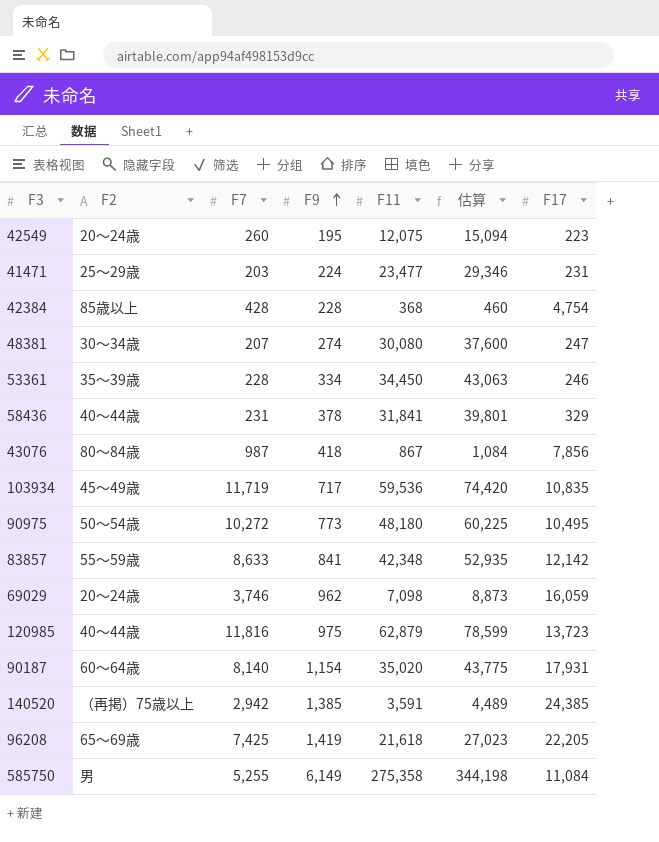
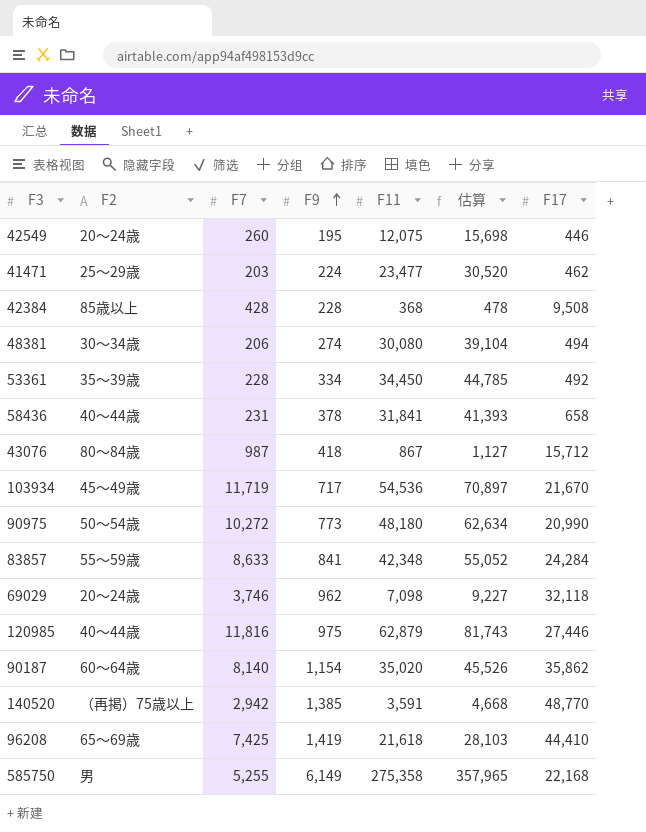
column 估算 | formula: [F11] * 1.25 -> [F11] * 1.3
42549 | F17: 223 -> 446
41471 | F17: 231 -> 462
42384 | F17: 4,754 -> 9,508
48381 | F7: 207 -> 206
48381 | F17: 247 -> 494
53361 | F17: 246 -> 492
58436 | F17: 329 -> 658
43076 | F17: 7,856 -> 15,712
103934 | F11: 59,536 -> 54,536
103934 | F17: 10,835 -> 21,670
90975 | F17: 10,495 -> 20,990
83857 | F17: 12,142 -> 24,284
69029 | F17: 16,059 -> 32,118
120985 | F17: 13,723 -> 27,446
90187 | F17: 17,931 -> 35,862
140520 | F17: 24,385 -> 48,770
96208 | F17: 22,205 -> 44,410
585750 | F17: 11,084 -> 22,168

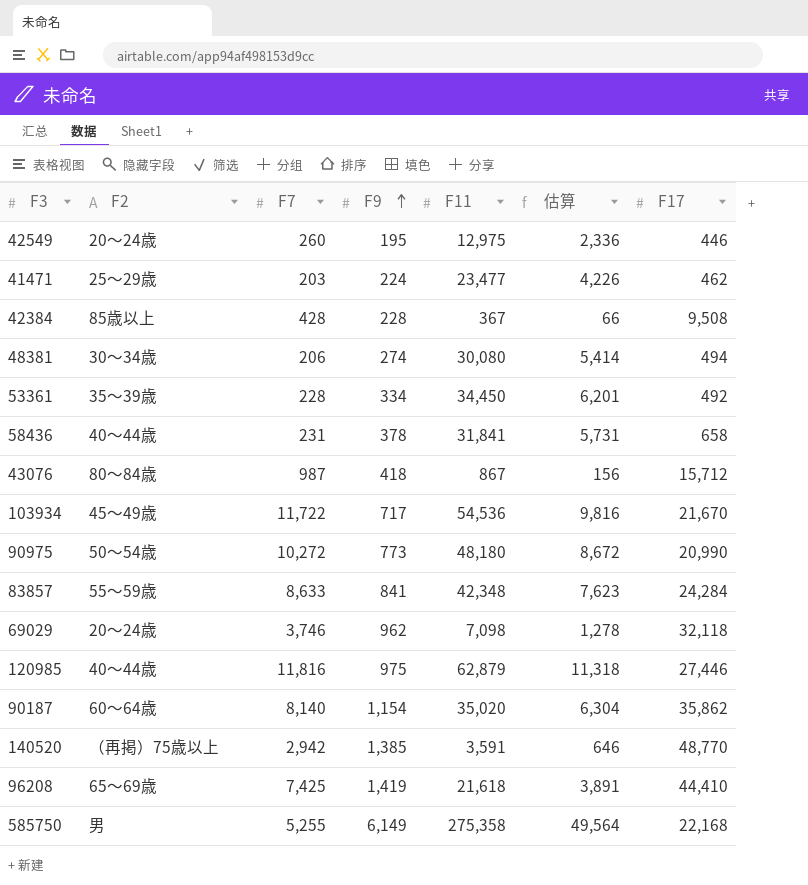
column 估算 | formula: [F11] * 1.3 -> [F11] * 0.18
42549 | F11: 12,075 -> 12,975
42384 | F11: 368 -> 367
103934 | F7: 11,719 -> 11,722

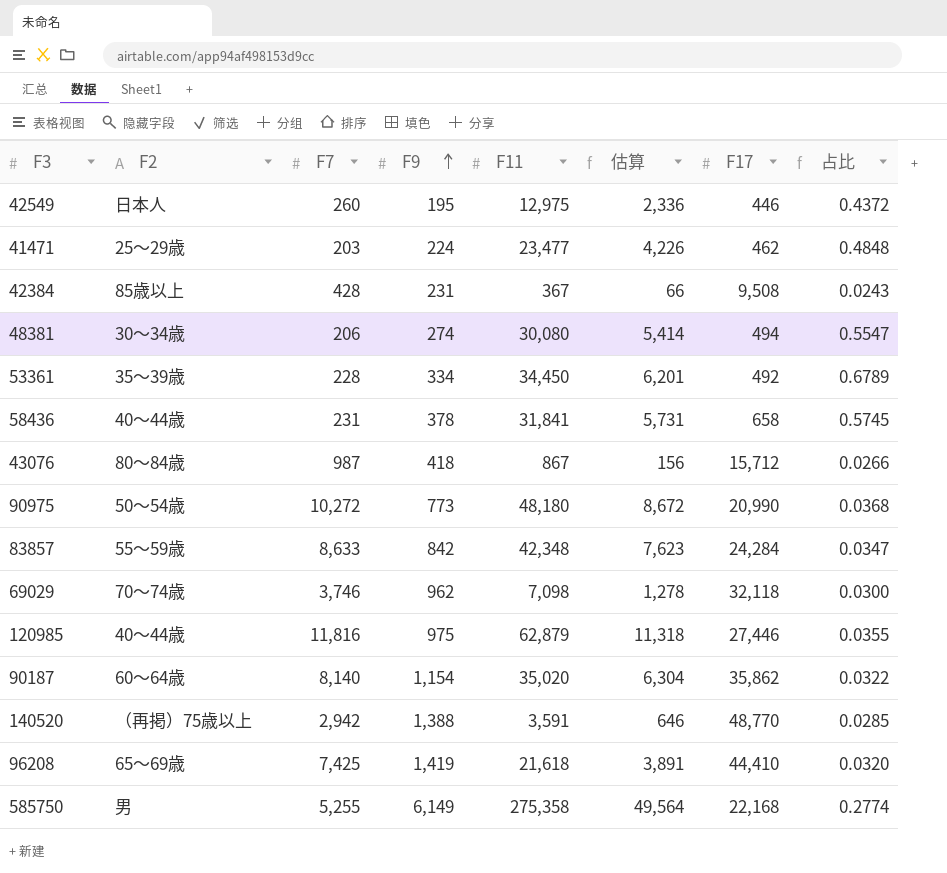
column 占比 | formula: none -> [F9] / [F17]
row 103934: 45～49歳 | 11,722 | 717 | 54,536 | 9,816 | 21,670 -> none
42549 | F2: 20～24歳 -> 日本人
42384 | F9: 228 -> 231
83857 | F9: 841 -> 842
69029 | F2: 20～24歳 -> 70～74歳
140520 | F9: 1,385 -> 1,388

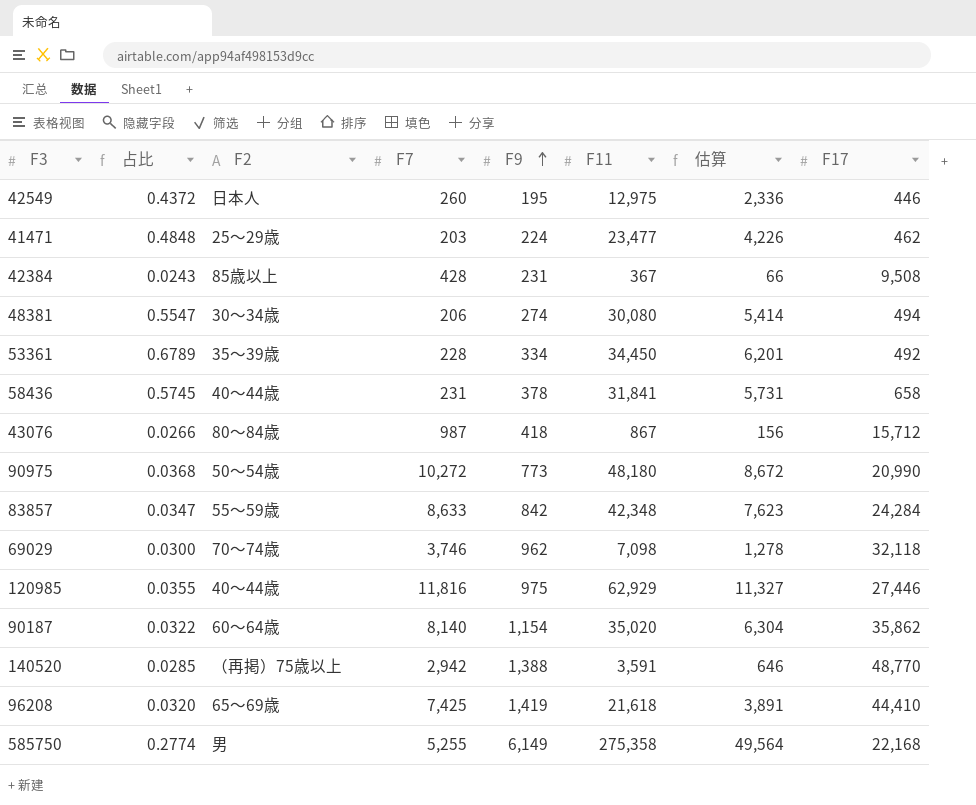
column 占比 | position: 8 -> 2
120985 | F11: 62,879 -> 62,929
120985 | 估算: 11,318 -> 11,327

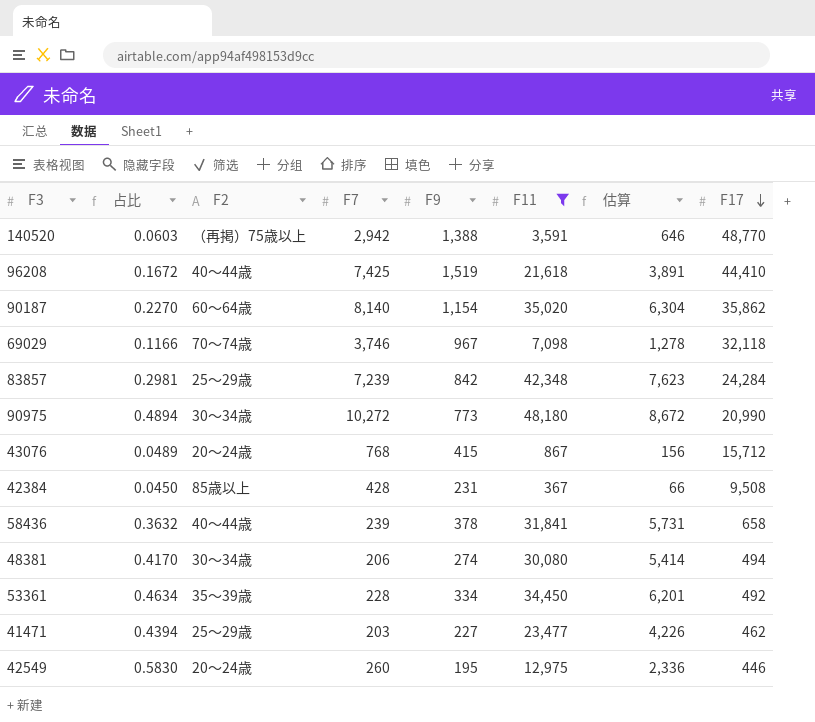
filter: none -> F11 <= 48,180
row order: F9 ascending -> F17 descending
column 占比 | formula: [F9] / [F17] -> [F7] / [F17]
96208 | F2: 65～69歳 -> 40～44歳
96208 | F9: 1,419 -> 1,519
69029 | F9: 962 -> 967
83857 | F2: 55～59歳 -> 25～29歳
83857 | F7: 8,633 -> 7,239
90975 | F2: 50～54歳 -> 30～34歳
43076 | F2: 80～84歳 -> 20～24歳
43076 | F7: 987 -> 768
43076 | F9: 418 -> 415
58436 | F7: 231 -> 239
41471 | F9: 224 -> 227
42549 | F2: 日本人 -> 20～24歳

